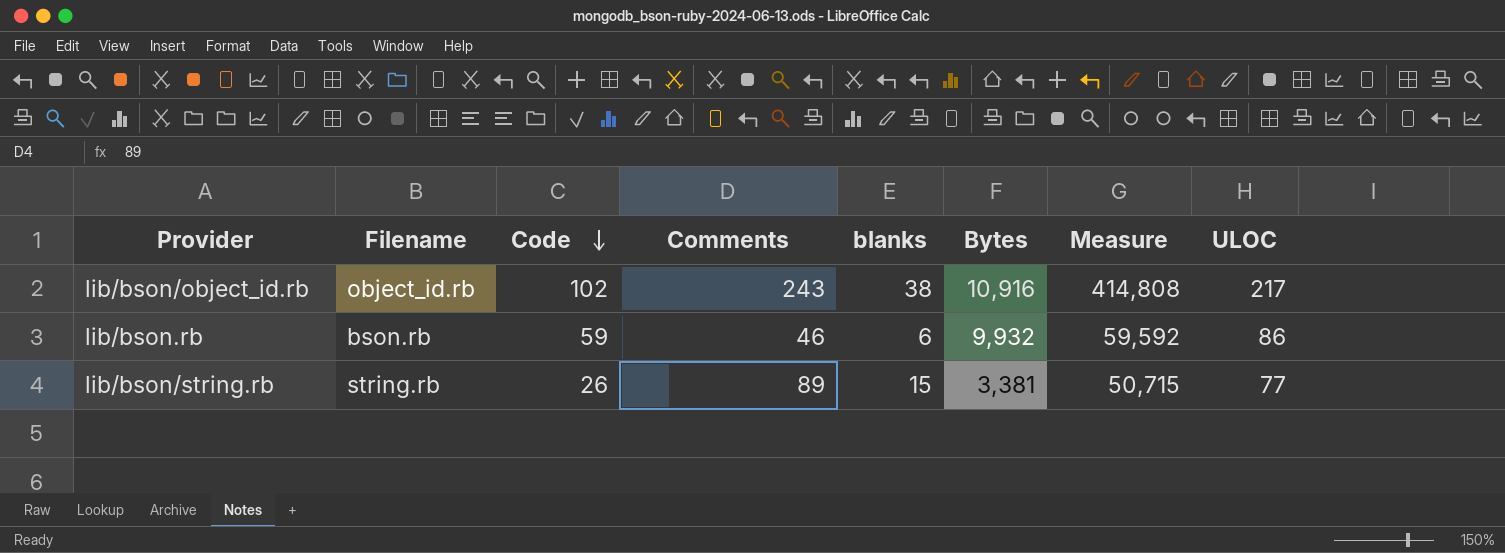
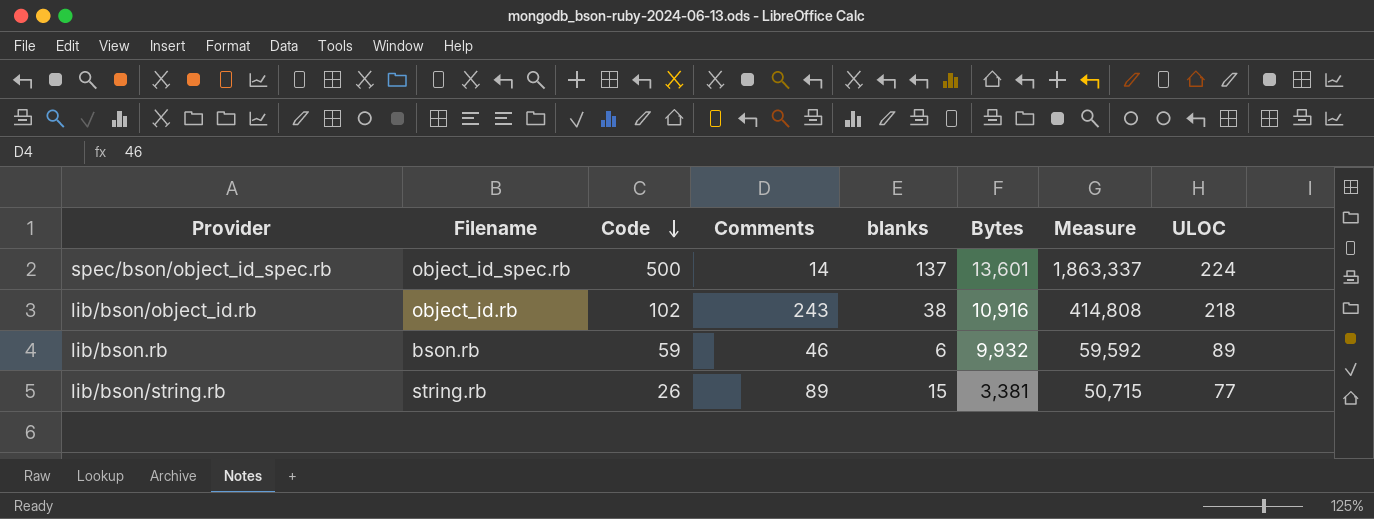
row spec/bson/object_id_spec.rb: none -> object_id_spec.rb | 500 | 14 | 137 | 13,601 | 1,863,337 | 224
lib/bson/object_id.rb | ULOC: 217 -> 218
lib/bson.rb | ULOC: 86 -> 89

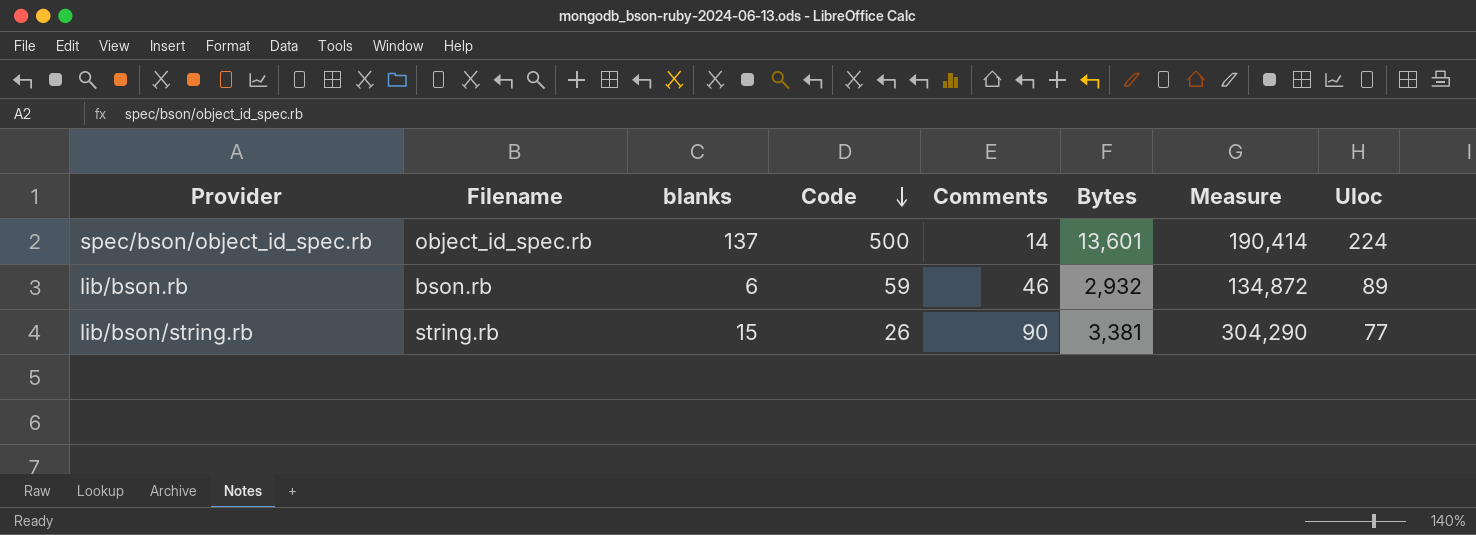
column blanks | position: 5 -> 3
column Measure | formula: [blanks] * [Bytes] -> [Comments] * [Bytes]
column name: ULOC -> Uloc
row lib/bson/object_id.rb: object_id.rb | 102 | 243 | 38 | 10,916 | 414,808 | 218 -> none
lib/bson.rb | Bytes: 9,932 -> 2,932
lib/bson/string.rb | Comments: 89 -> 90

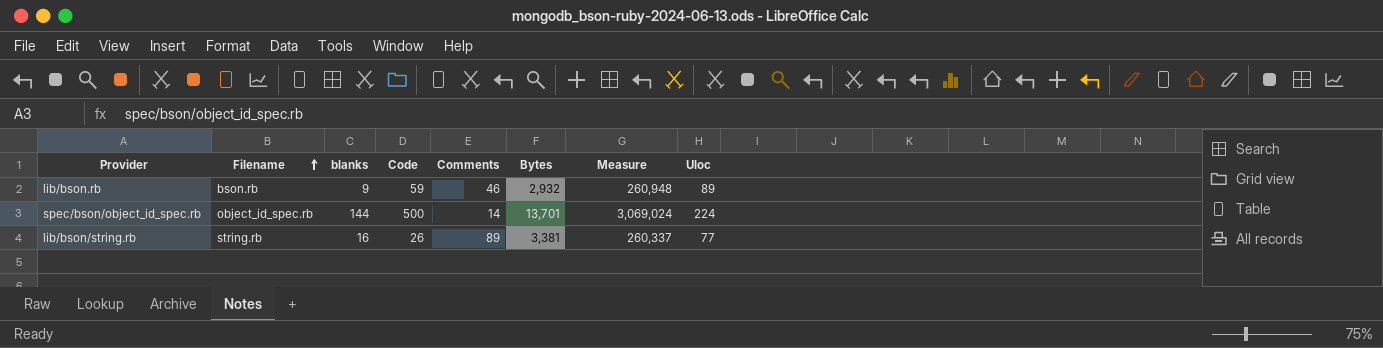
row order: Code descending -> Filename ascending
column Measure | formula: [Comments] * [Bytes] -> [Bytes] * [Uloc]
lib/bson.rb | blanks: 6 -> 9
spec/bson/object_id_spec.rb | blanks: 137 -> 144
spec/bson/object_id_spec.rb | Bytes: 13,601 -> 13,701
lib/bson/string.rb | blanks: 15 -> 16
lib/bson/string.rb | Comments: 90 -> 89

